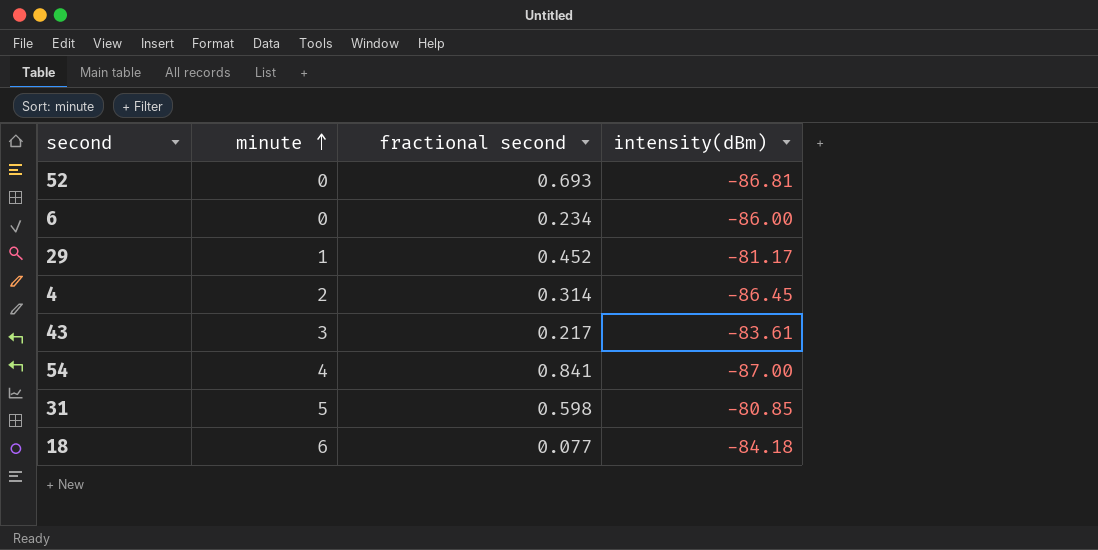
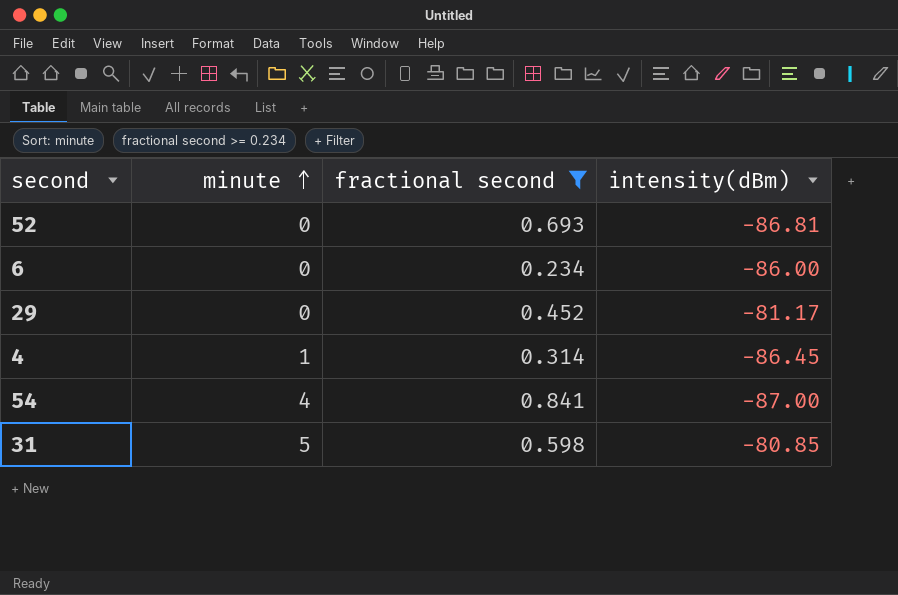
filter: none -> fractional second >= 0.234
29 | minute: 1 -> 0
4 | minute: 2 -> 1

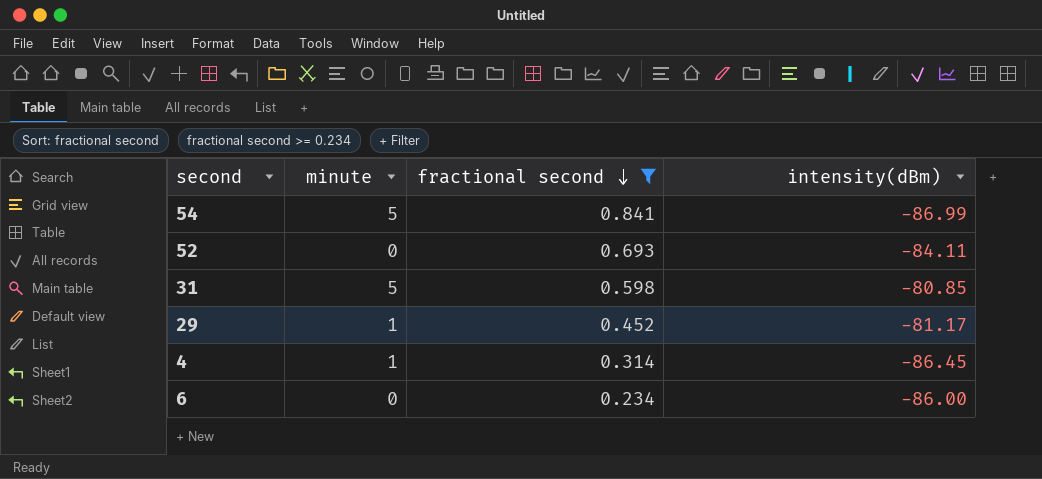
row order: minute ascending -> fractional second descending
54 | minute: 4 -> 5
54 | intensity(dBm): -87.00 -> -86.99
52 | intensity(dBm): -86.81 -> -84.11
29 | minute: 0 -> 1

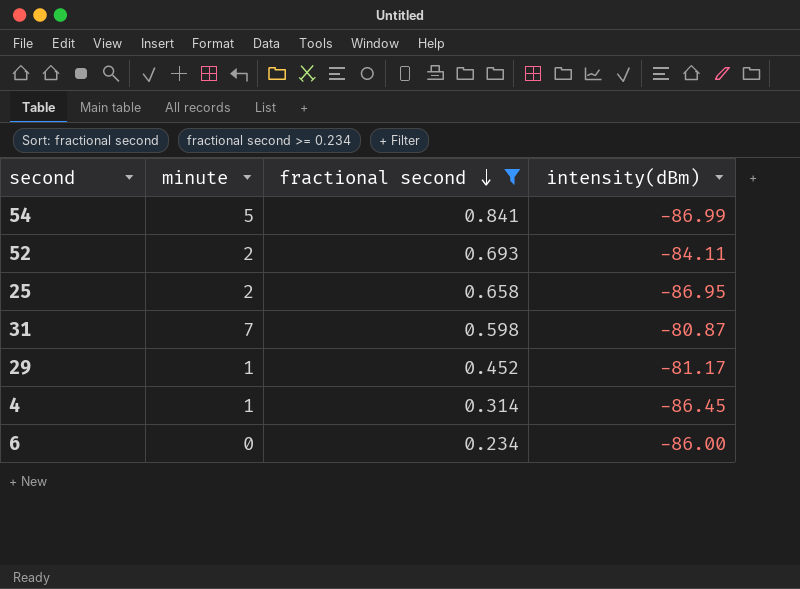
52 | minute: 0 -> 2
row 25: none -> 2 | 0.658 | -86.95
31 | minute: 5 -> 7
31 | intensity(dBm): -80.85 -> -80.87

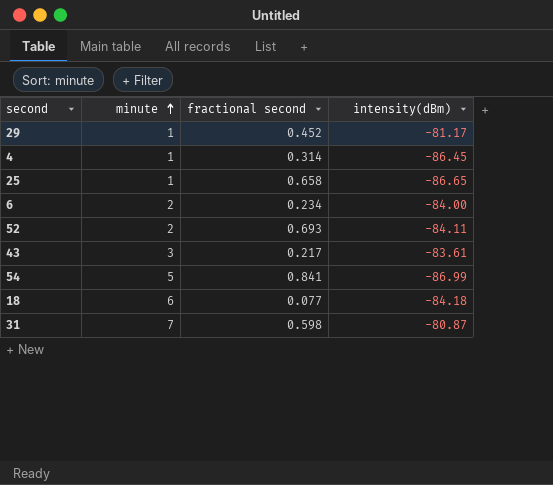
filter: fractional second >= 0.234 -> none
row order: fractional second descending -> minute ascending
25 | minute: 2 -> 1
25 | intensity(dBm): -86.95 -> -86.65
6 | minute: 0 -> 2
6 | intensity(dBm): -86.00 -> -84.00

